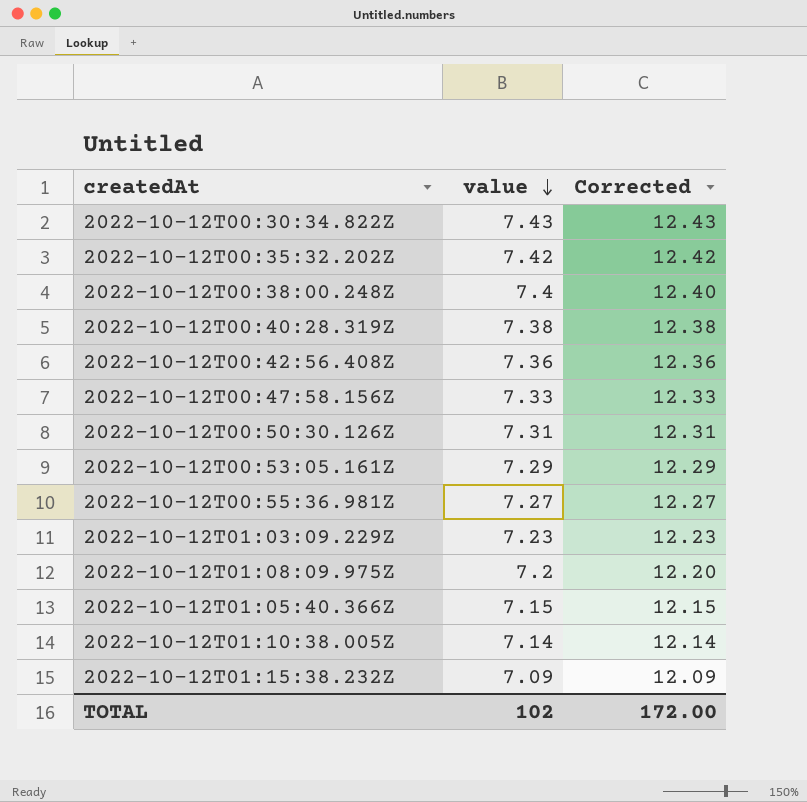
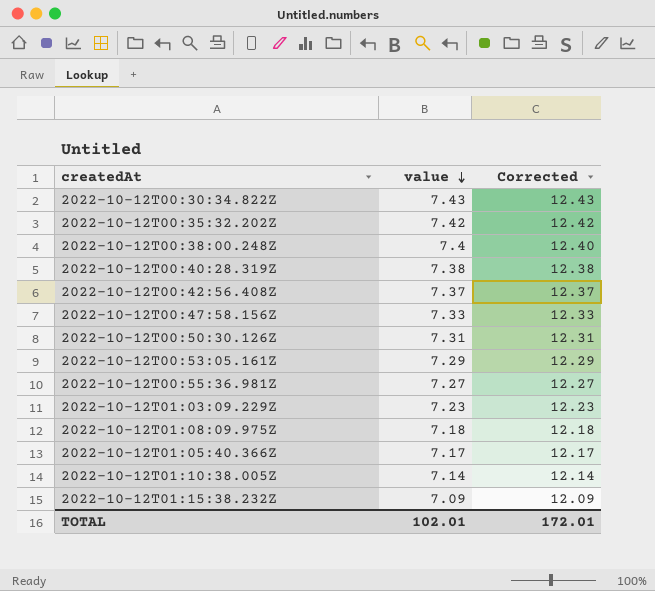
2022-10-12T00:42:56.408Z | value: 7.36 -> 7.37
2022-10-12T00:42:56.408Z | Corrected: 12.36 -> 12.37
2022-10-12T01:08:09.975Z | value: 7.2 -> 7.18
2022-10-12T01:08:09.975Z | Corrected: 12.20 -> 12.18
2022-10-12T01:05:40.366Z | value: 7.15 -> 7.17
2022-10-12T01:05:40.366Z | Corrected: 12.15 -> 12.17
TOTAL | value: 102 -> 102.01
TOTAL | Corrected: 172.00 -> 172.01

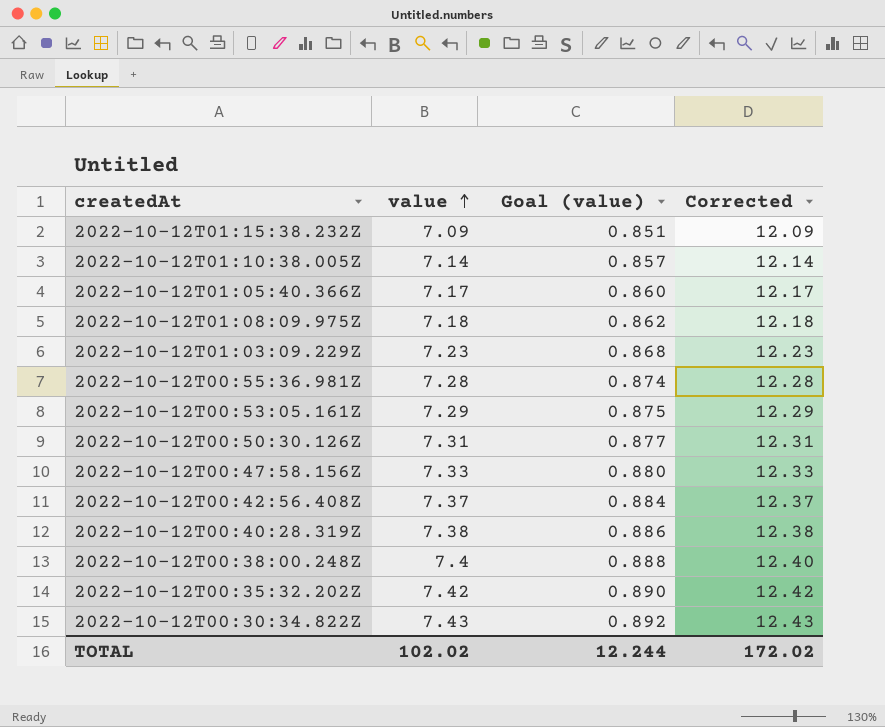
row order: value descending -> value ascending
column Goal (value) | formula: none -> [value] * 0.12
2022-10-12T00:55:36.981Z | value: 7.27 -> 7.28
2022-10-12T00:55:36.981Z | Corrected: 12.27 -> 12.28
TOTAL | value: 102.01 -> 102.02
TOTAL | Corrected: 172.01 -> 172.02

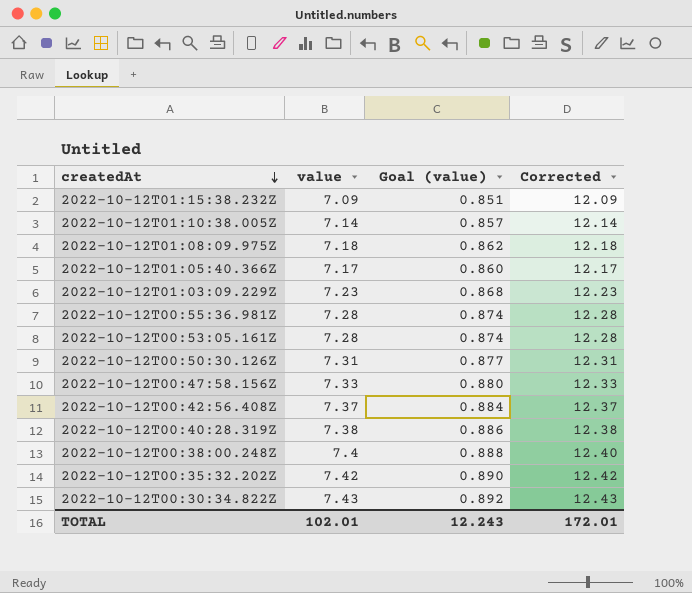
row order: value ascending -> createdAt descending
2022-10-12T00:53:05.161Z | value: 7.29 -> 7.28
2022-10-12T00:53:05.161Z | Goal (value): 0.875 -> 0.874
2022-10-12T00:53:05.161Z | Corrected: 12.29 -> 12.28
TOTAL | value: 102.02 -> 102.01
TOTAL | Goal (value): 12.244 -> 12.243
TOTAL | Corrected: 172.02 -> 172.01

